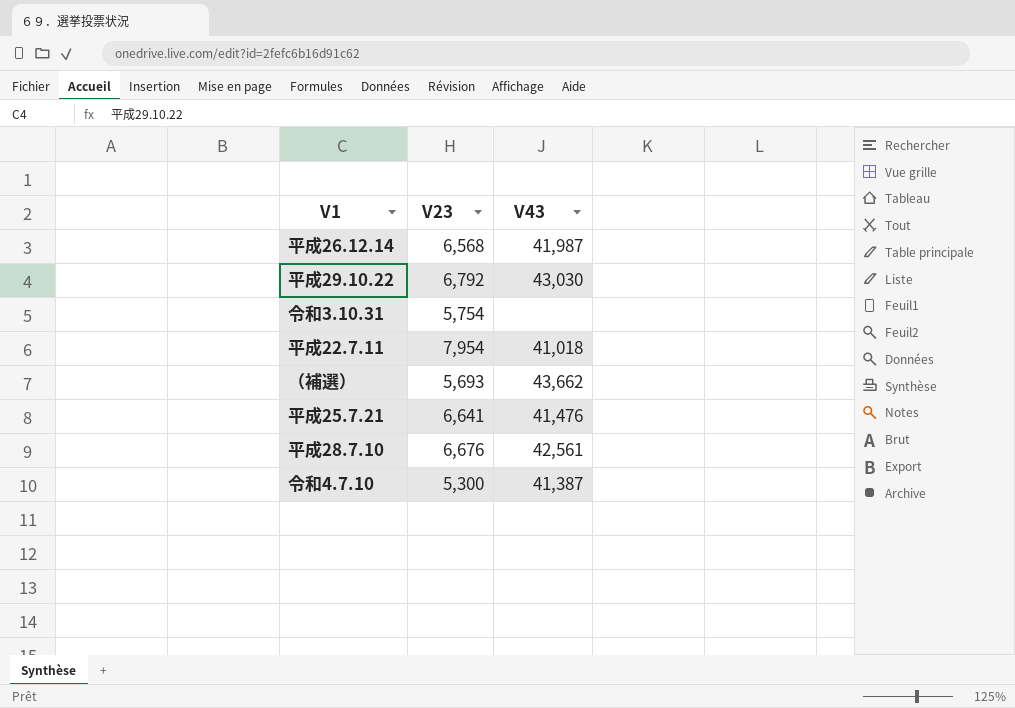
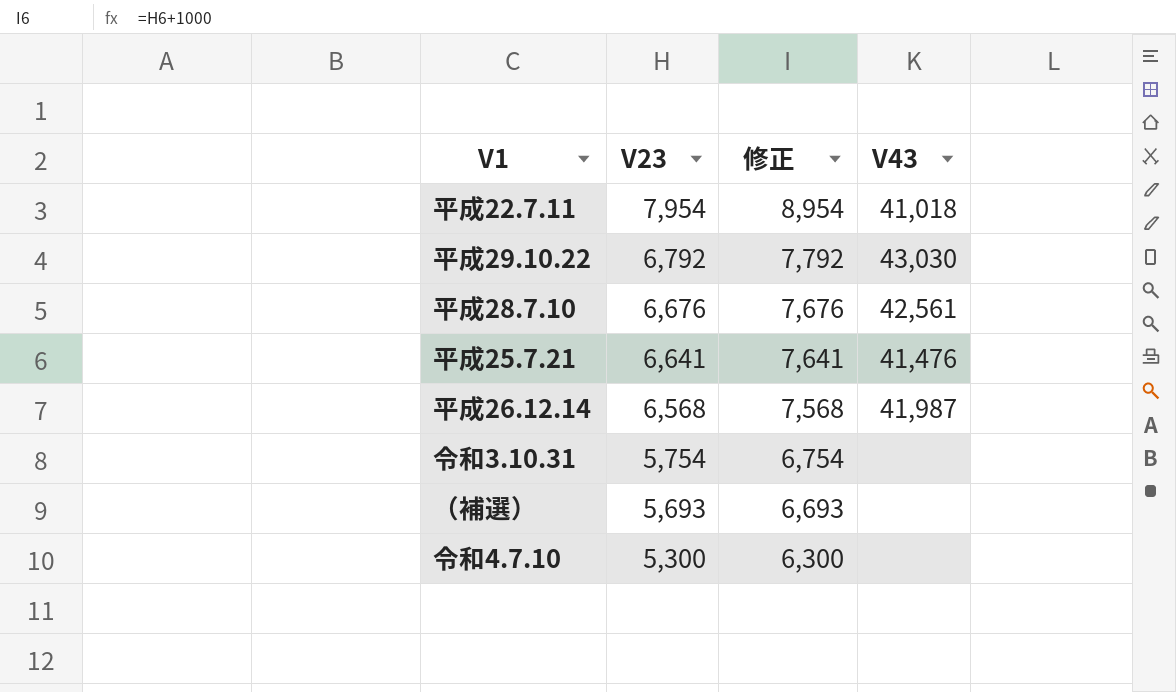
row order: none -> V23 descending
column 修正 | formula: none -> [V23] + 1000
（補選） | V43: 43,662 -> none
令和4.7.10 | V43: 41,387 -> none

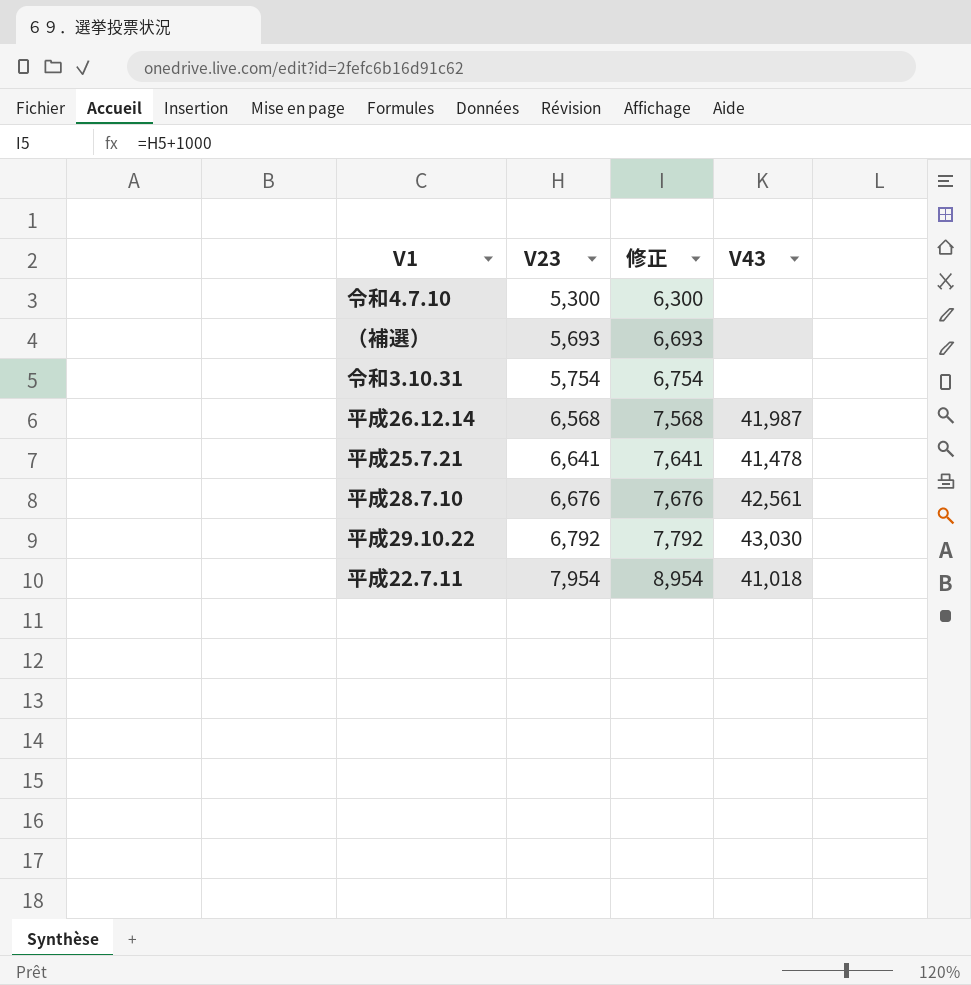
row order: V23 descending -> V23 ascending
平成25.7.21 | V43: 41,476 -> 41,478

